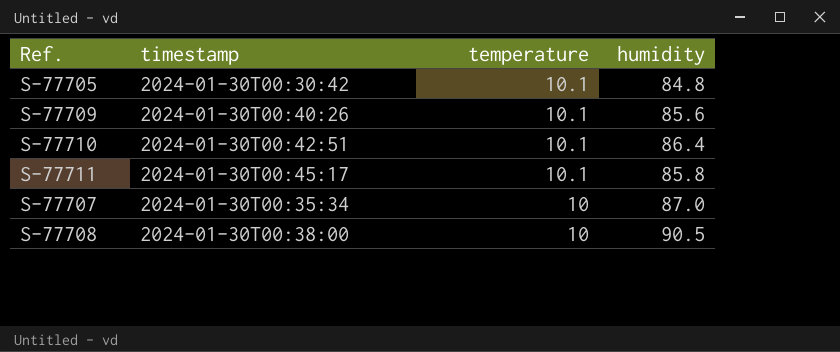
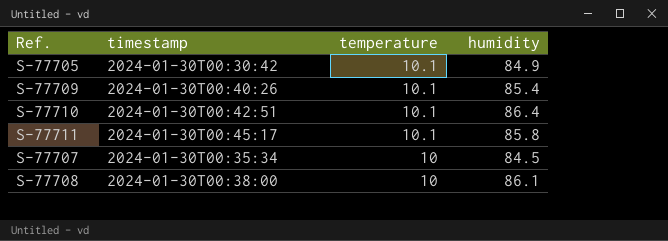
S-77705 | humidity: 84.8 -> 84.9
S-77709 | humidity: 85.6 -> 85.4
S-77707 | humidity: 87.0 -> 84.5
S-77708 | humidity: 90.5 -> 86.1

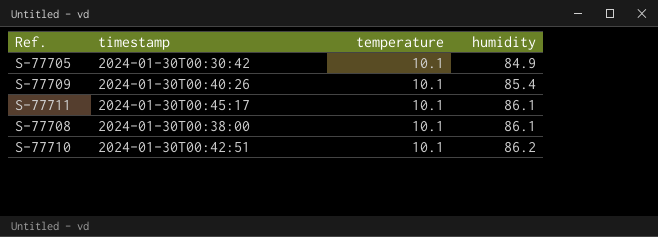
row order: temperature descending -> humidity ascending
row S-77707: 2024-01-30T00:35:34 | 10 | 84.5 -> none
S-77711 | humidity: 85.8 -> 86.1
S-77708 | temperature: 10 -> 10.1
S-77710 | humidity: 86.4 -> 86.2

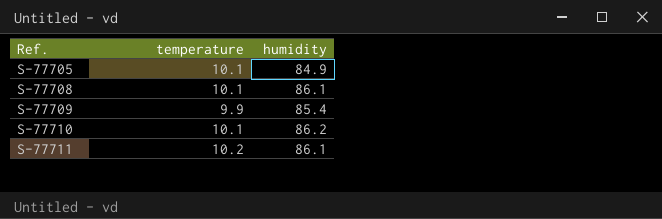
row order: humidity ascending -> Ref. ascending
column timestamp | position: 2 -> none
S-77709 | temperature: 10.1 -> 9.9
S-77711 | temperature: 10.1 -> 10.2

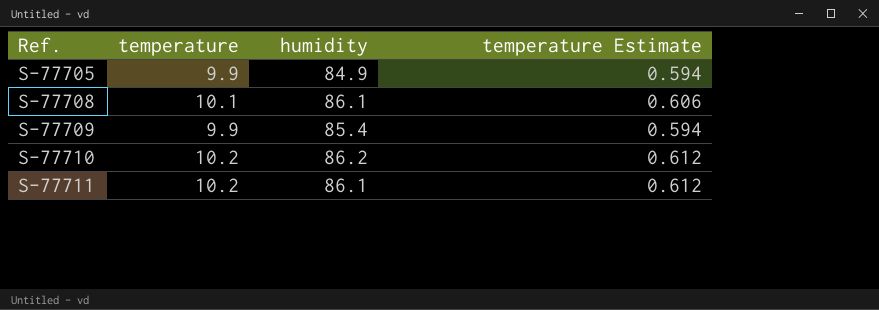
column temperature Estimate | formula: none -> [temperature] * 0.06
S-77705 | temperature: 10.1 -> 9.9
S-77710 | temperature: 10.1 -> 10.2

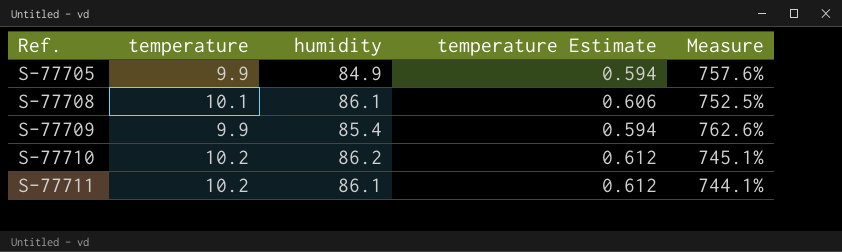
column Measure | formula: none -> ([humidity] - [temperature]) / [temperature]

